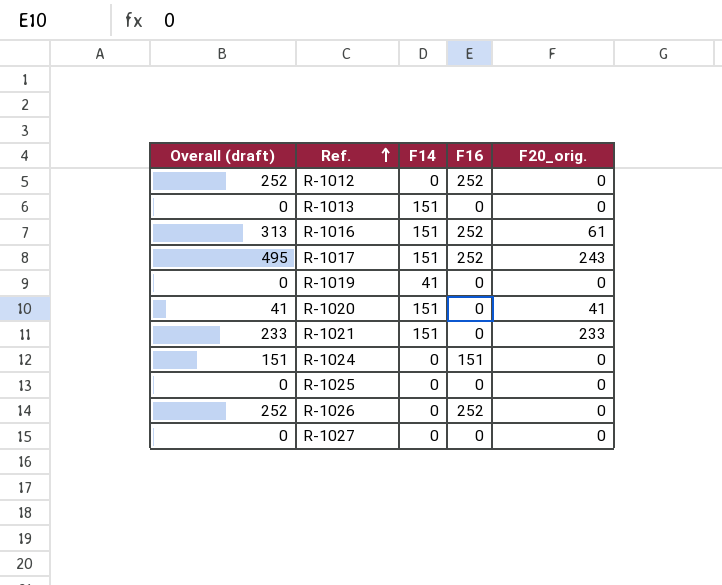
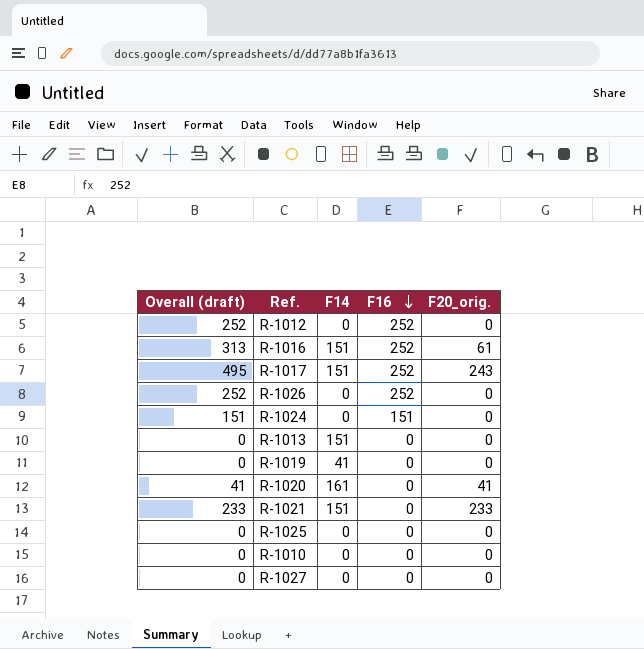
row order: Ref. ascending -> F16 descending
R-1020 | F14: 151 -> 161
row R-1010: none -> 0 | 0 | 0 | 0

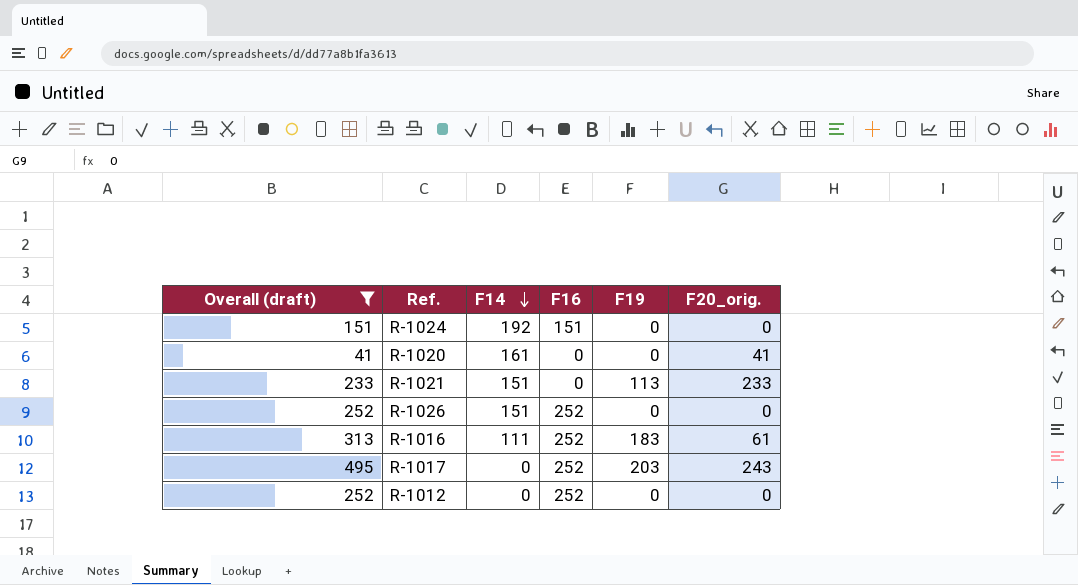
filter: none -> Overall (draft) != 0
row order: F16 descending -> F14 descending
column F19 | position: none -> 5
R-1024 | F14: 0 -> 192
R-1026 | F14: 0 -> 151
R-1016 | F14: 151 -> 111
R-1017 | F14: 151 -> 0

